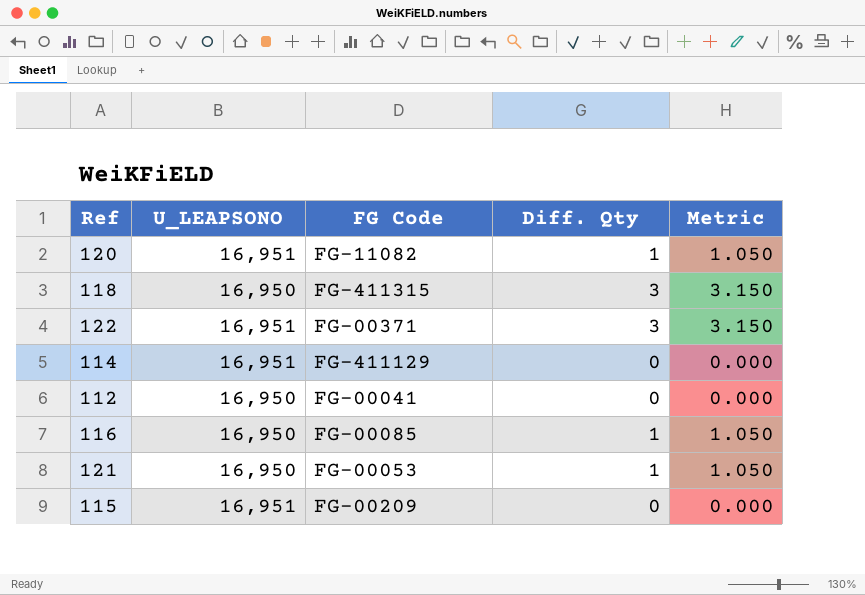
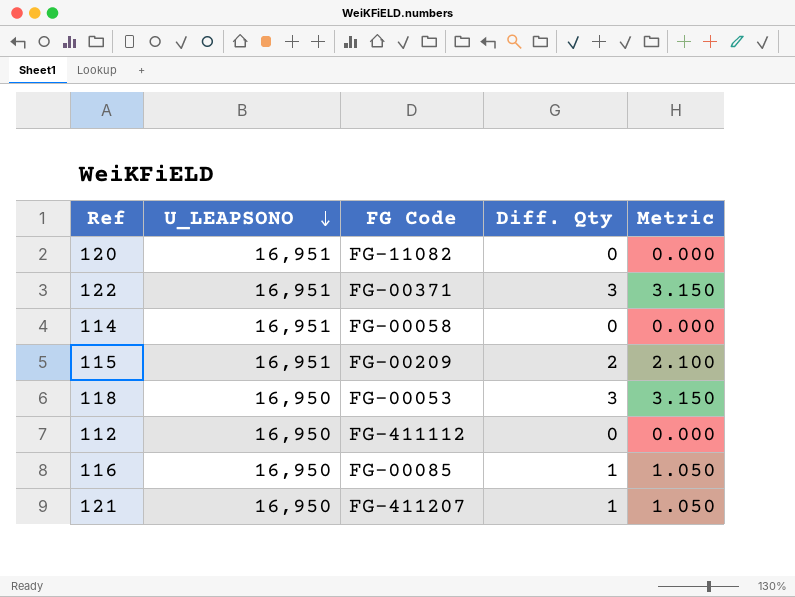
row order: none -> U_LEAPSONO descending
120 | Diff. Qty: 1 -> 0
120 | Metric: 1.050 -> 0.000
114 | FG Code: FG-411129 -> FG-00058
115 | Diff. Qty: 0 -> 2
115 | Metric: 0.000 -> 2.100
118 | FG Code: FG-411315 -> FG-00053
112 | FG Code: FG-00041 -> FG-411112
121 | FG Code: FG-00053 -> FG-411207

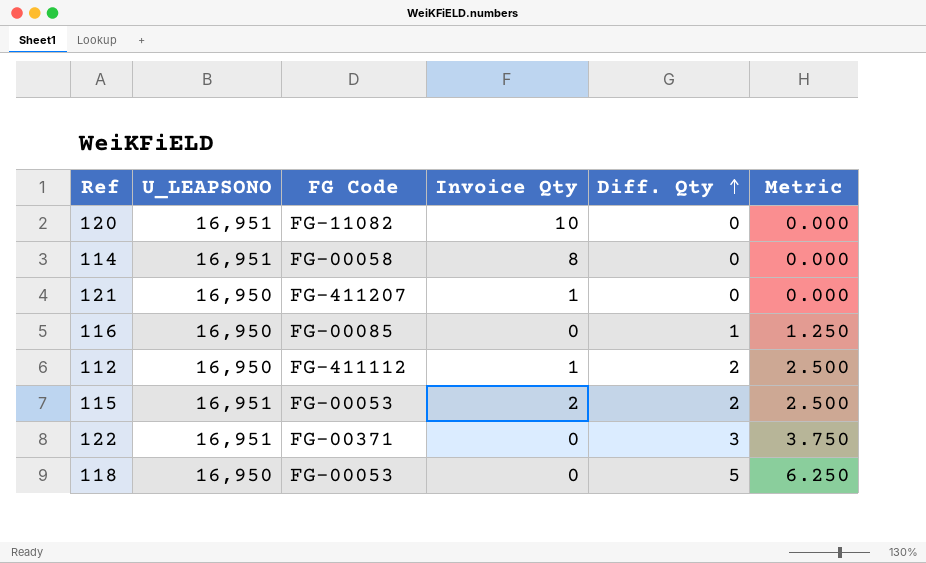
row order: U_LEAPSONO descending -> Diff. Qty ascending
column Invoice Qty | position: none -> 4
column Metric | formula: [Diff. Qty] * 1.05 -> [Diff. Qty] * 1.25
121 | Diff. Qty: 1 -> 0
112 | Diff. Qty: 0 -> 2
115 | FG Code: FG-00209 -> FG-00053
118 | Diff. Qty: 3 -> 5

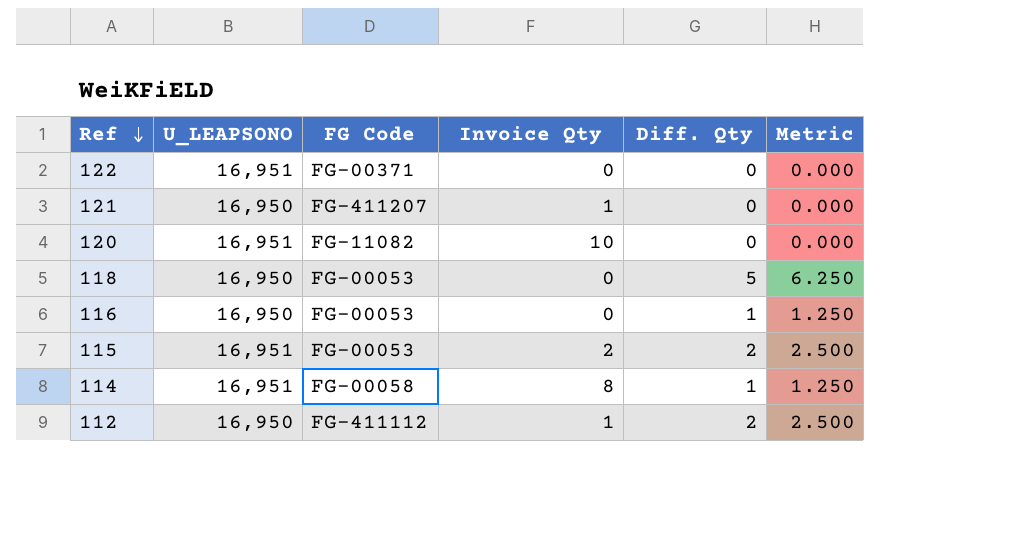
row order: Diff. Qty ascending -> Ref descending
122 | Diff. Qty: 3 -> 0
122 | Metric: 3.750 -> 0.000
116 | FG Code: FG-00085 -> FG-00053
114 | Diff. Qty: 0 -> 1
114 | Metric: 0.000 -> 1.250

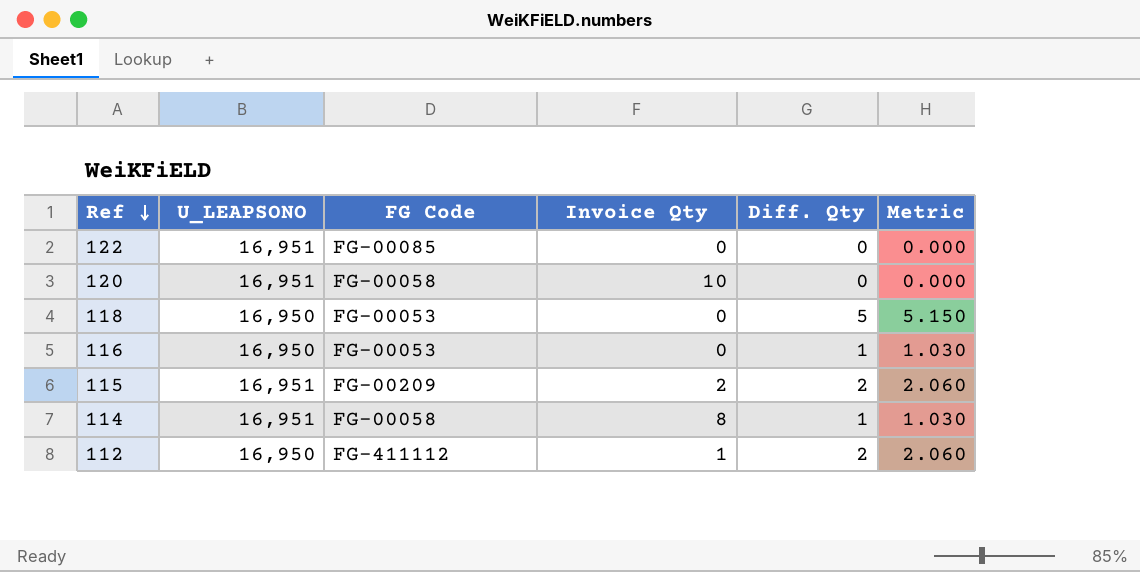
column Metric | formula: [Diff. Qty] * 1.25 -> [Diff. Qty] * 1.03
row 121: 16,950 | FG-411207 | 1 | 0 | 0.000 -> none
122 | FG Code: FG-00371 -> FG-00085
120 | FG Code: FG-11082 -> FG-00058
115 | FG Code: FG-00053 -> FG-00209

